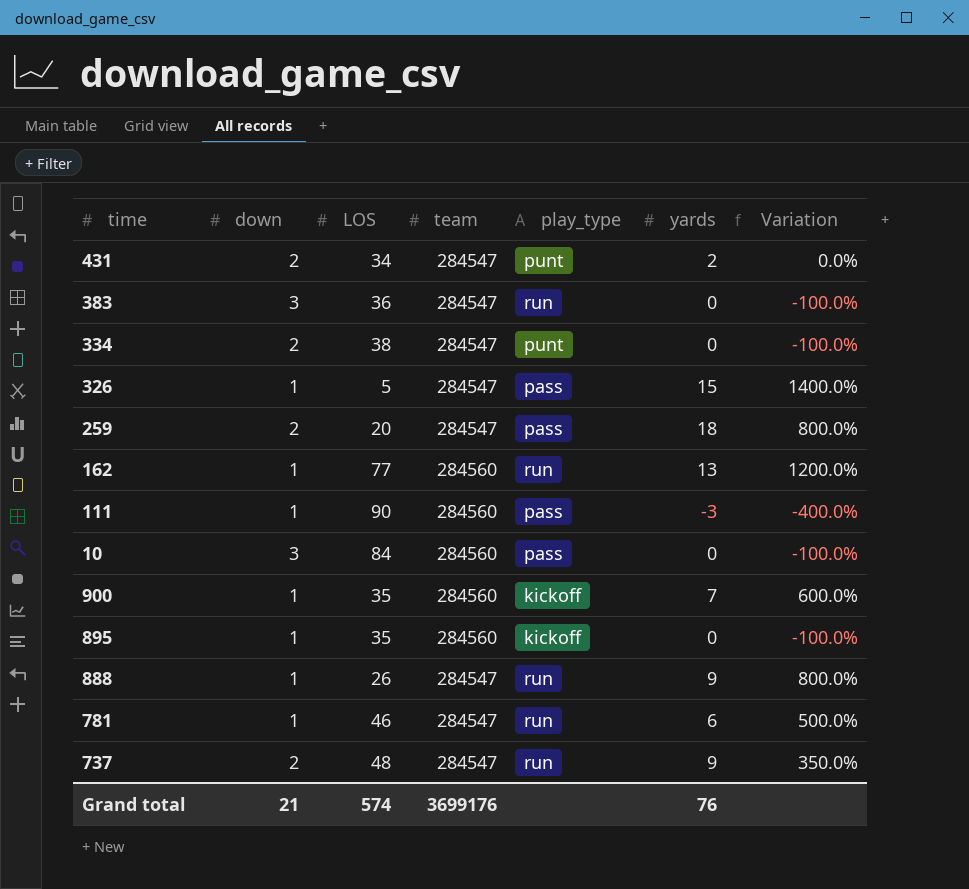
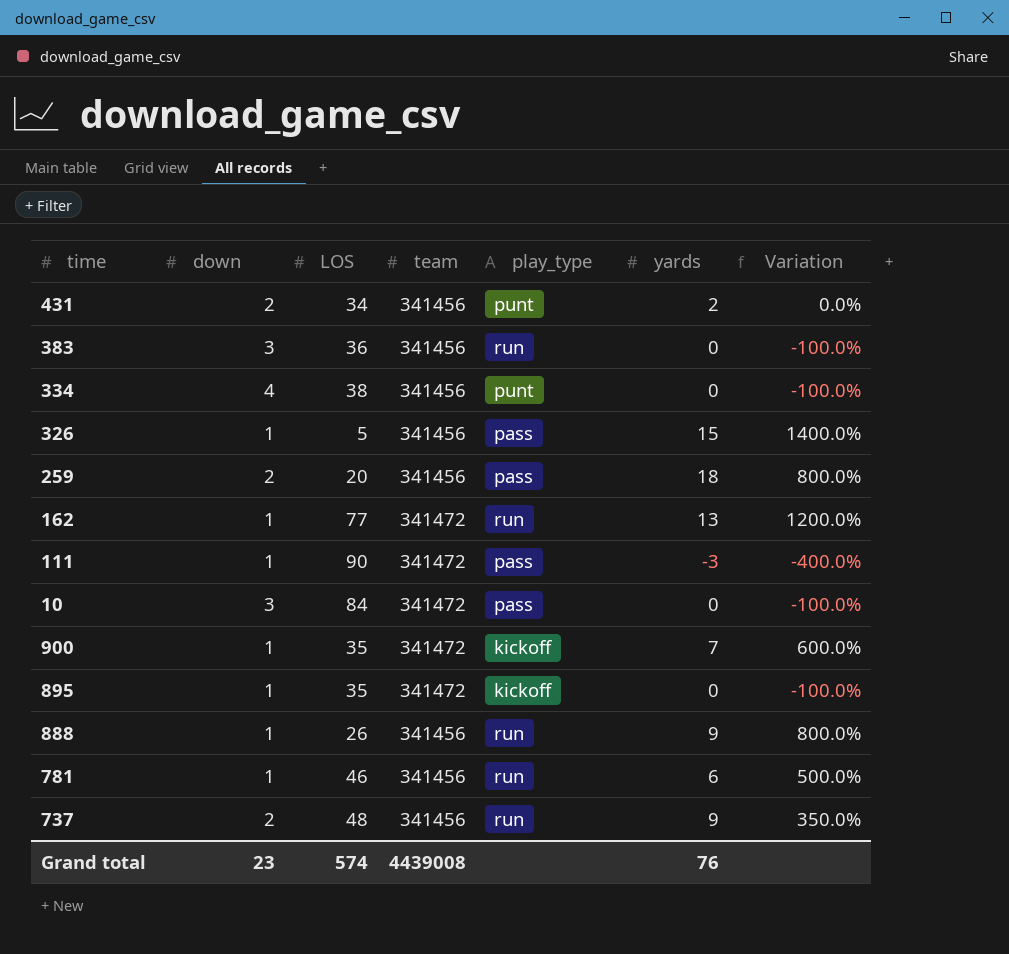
431 | team: 284547 -> 341456
383 | team: 284547 -> 341456
334 | down: 2 -> 4
334 | team: 284547 -> 341456
326 | team: 284547 -> 341456
259 | team: 284547 -> 341456
162 | team: 284560 -> 341472
111 | team: 284560 -> 341472
10 | team: 284560 -> 341472
900 | team: 284560 -> 341472
895 | team: 284560 -> 341472
888 | team: 284547 -> 341456
781 | team: 284547 -> 341456
737 | team: 284547 -> 341456
Grand total | down: 21 -> 23
Grand total | team: 3699176 -> 4439008

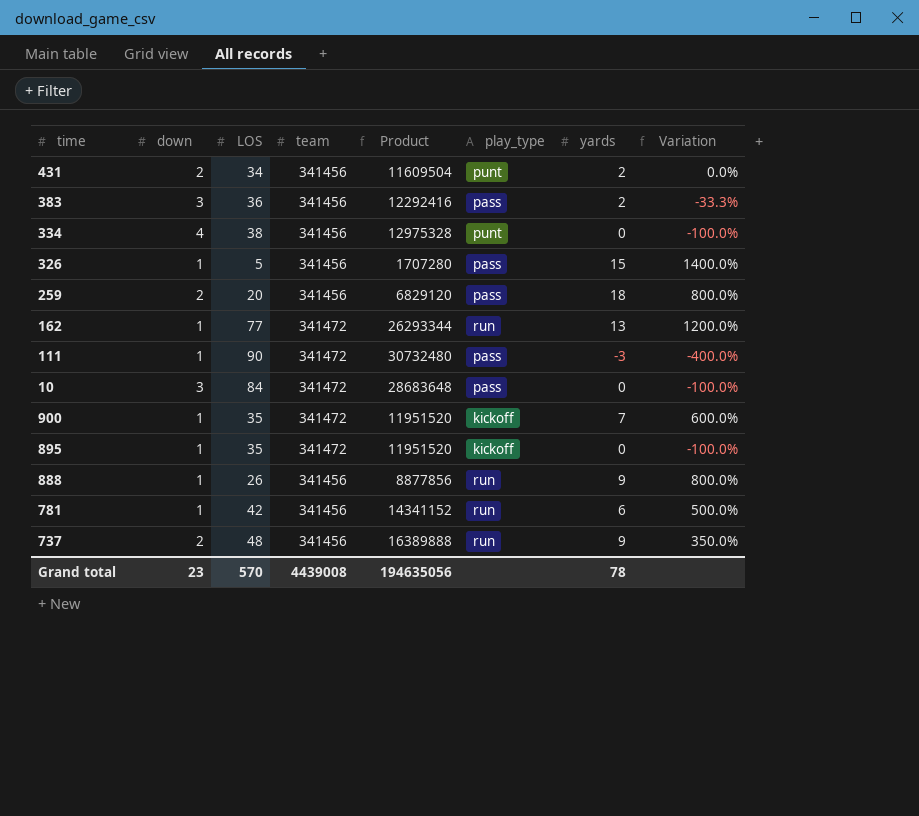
column Product | formula: none -> [LOS] * [team]
383 | play_type: run -> pass
383 | yards: 0 -> 2
383 | Variation: -100.0% -> -33.3%
781 | LOS: 46 -> 42
Grand total | LOS: 574 -> 570
Grand total | yards: 76 -> 78

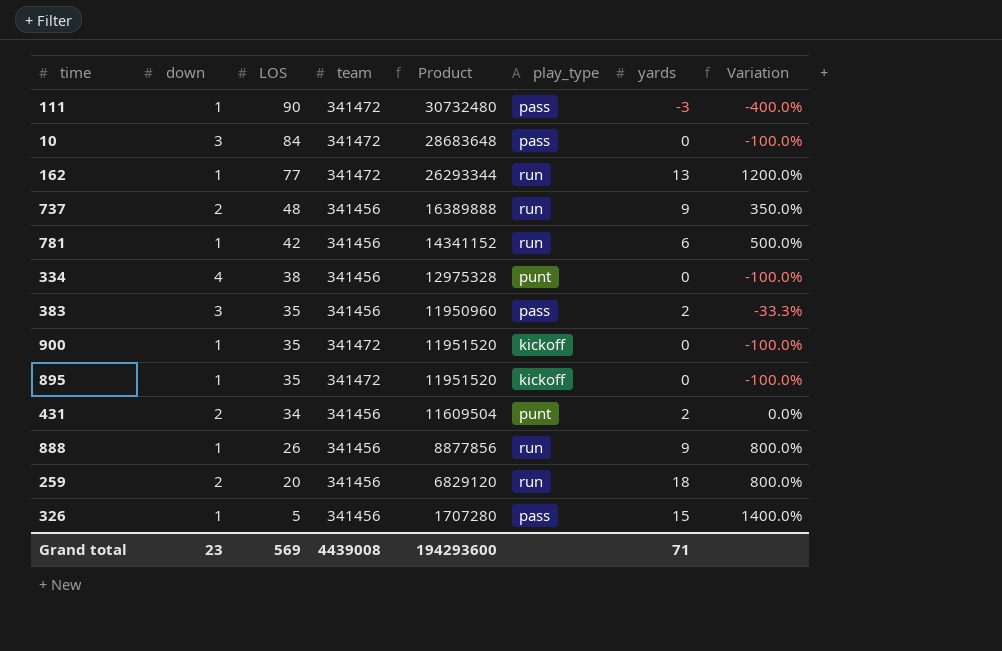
row order: none -> LOS descending
383 | LOS: 36 -> 35
383 | Product: 12292416 -> 11950960
900 | yards: 7 -> 0
900 | Variation: 600.0% -> -100.0%
259 | play_type: pass -> run
Grand total | LOS: 570 -> 569
Grand total | Product: 194635056 -> 194293600
Grand total | yards: 78 -> 71

